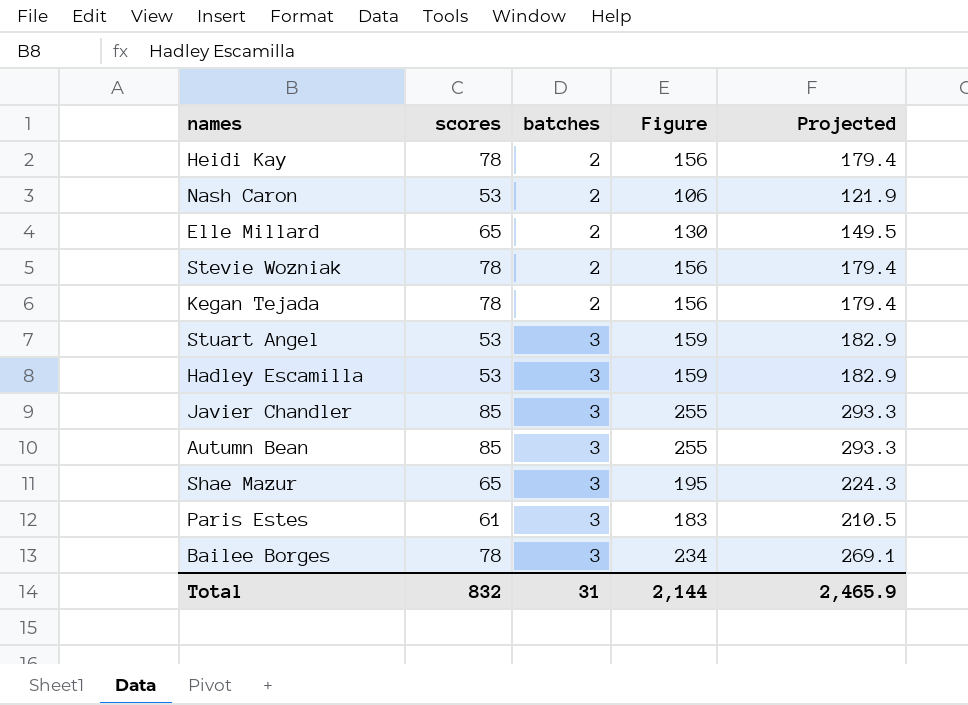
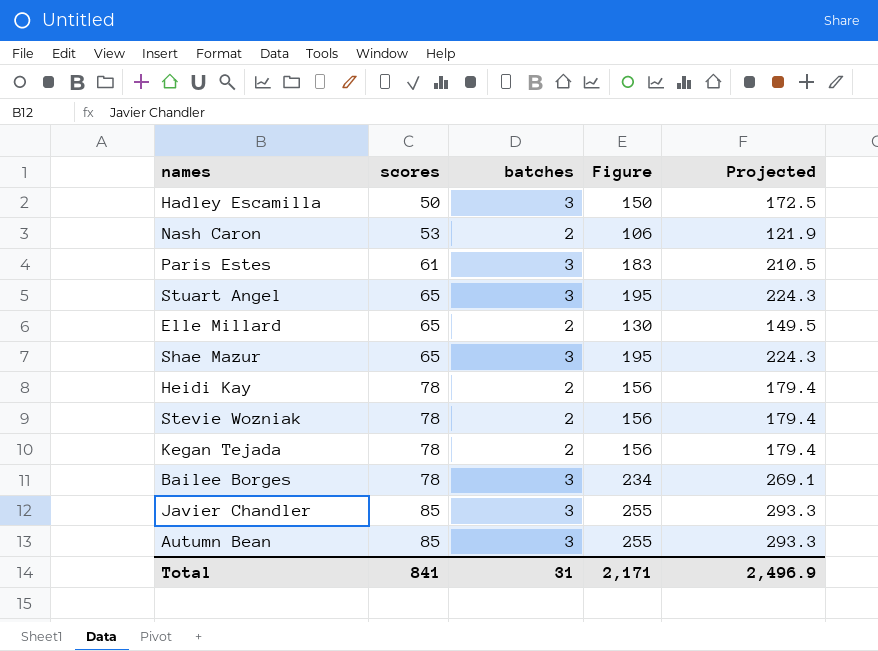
row order: batches ascending -> scores ascending
Hadley Escamilla | scores: 53 -> 50
Hadley Escamilla | Figure: 159 -> 150
Hadley Escamilla | Projected: 182.9 -> 172.5
Stuart Angel | scores: 53 -> 65
Stuart Angel | Figure: 159 -> 195
Stuart Angel | Projected: 182.9 -> 224.3
Total | scores: 832 -> 841
Total | Figure: 2,144 -> 2,171
Total | Projected: 2,465.9 -> 2,496.9

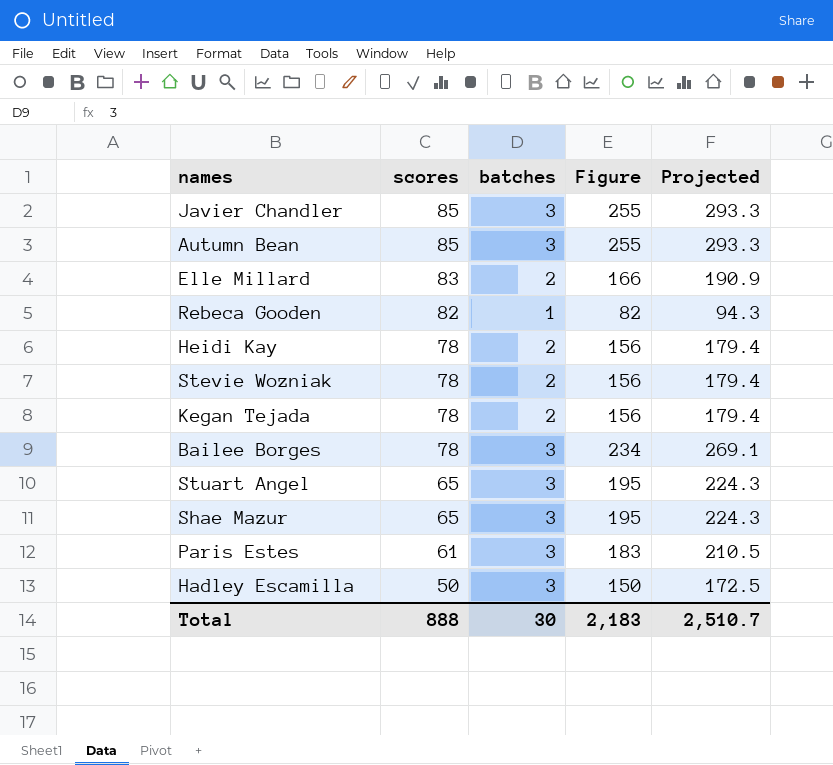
row order: scores ascending -> scores descending
row Nash Caron: 53 | 2 | 106 | 121.9 -> none
Elle Millard | scores: 65 -> 83
Elle Millard | Figure: 130 -> 166
Elle Millard | Projected: 149.5 -> 190.9
row Rebeca Gooden: none -> 82 | 1 | 82 | 94.3
Total | scores: 841 -> 888
Total | batches: 31 -> 30
Total | Figure: 2,171 -> 2,183
Total | Projected: 2,496.9 -> 2,510.7

